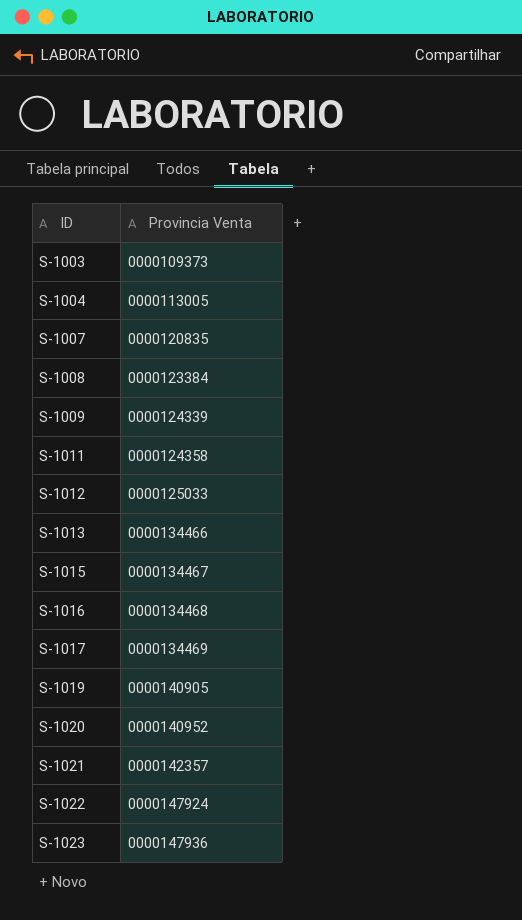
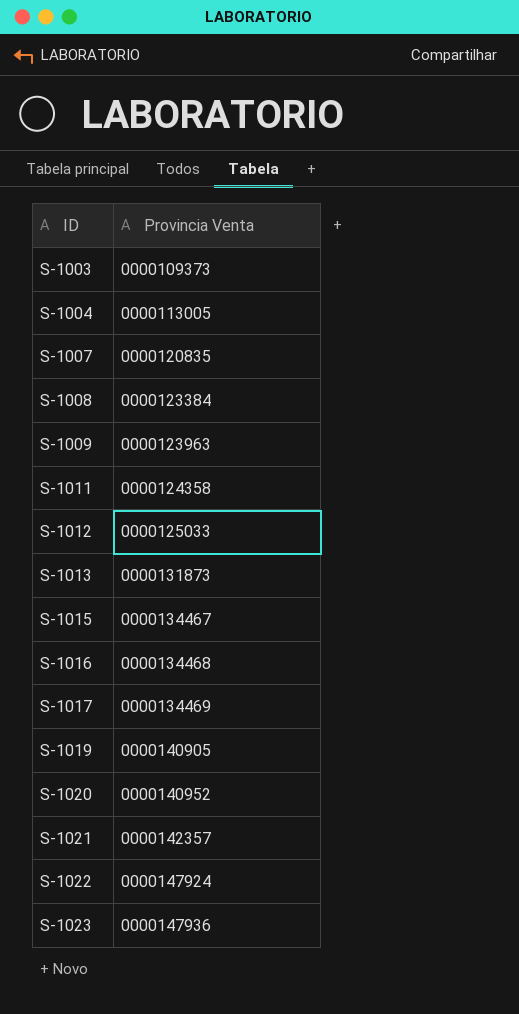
S-1009 | Provincia Venta: 0000124339 -> 0000123963
S-1013 | Provincia Venta: 0000134466 -> 0000131873

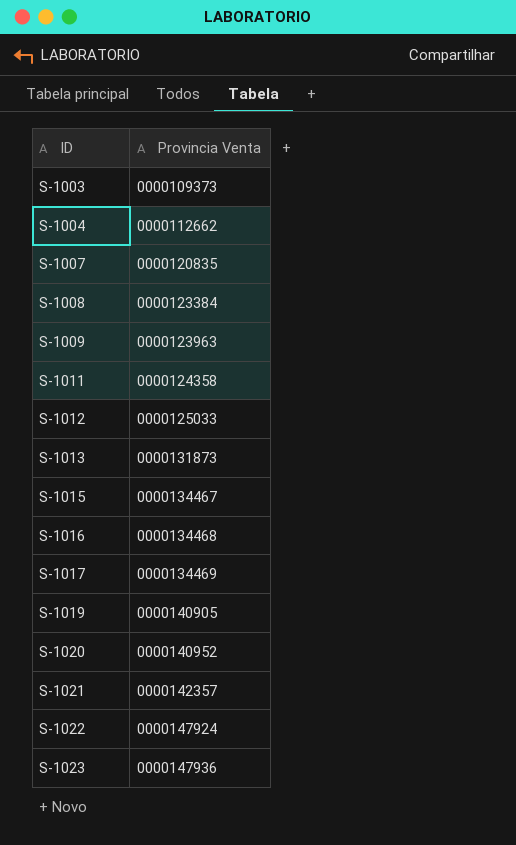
S-1004 | Provincia Venta: 0000113005 -> 0000112662

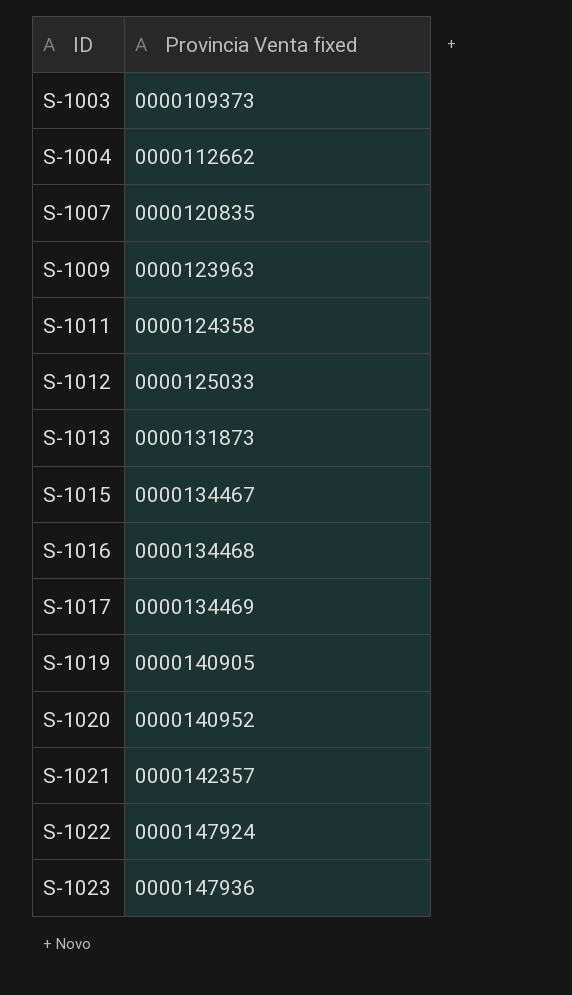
column name: Provincia Venta -> Provincia Venta fixed
row S-1008: 0000123384 -> none

